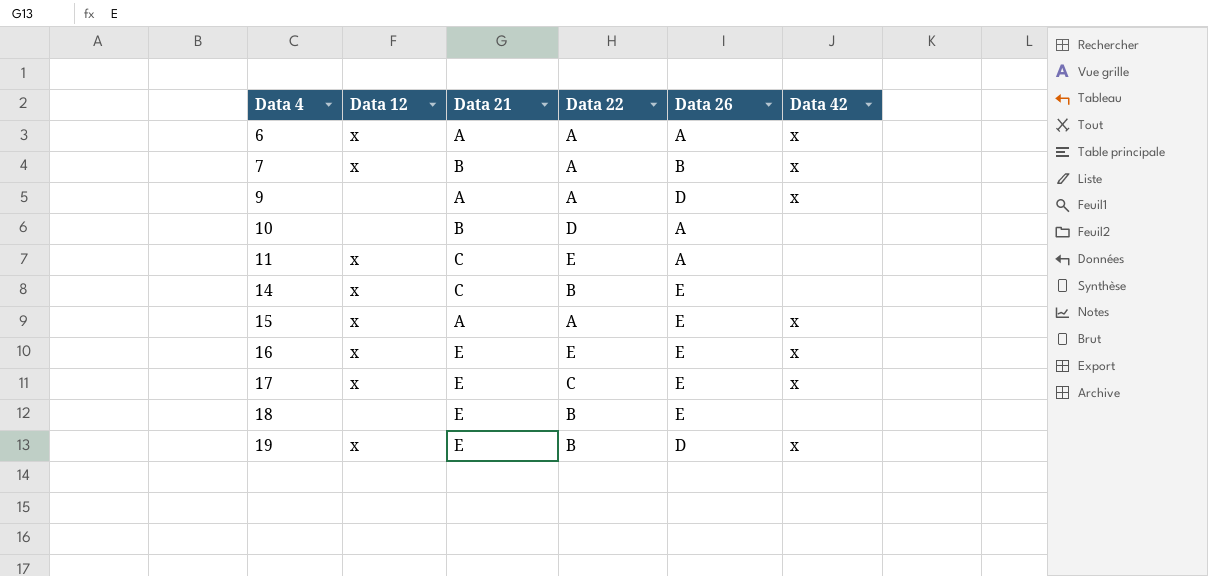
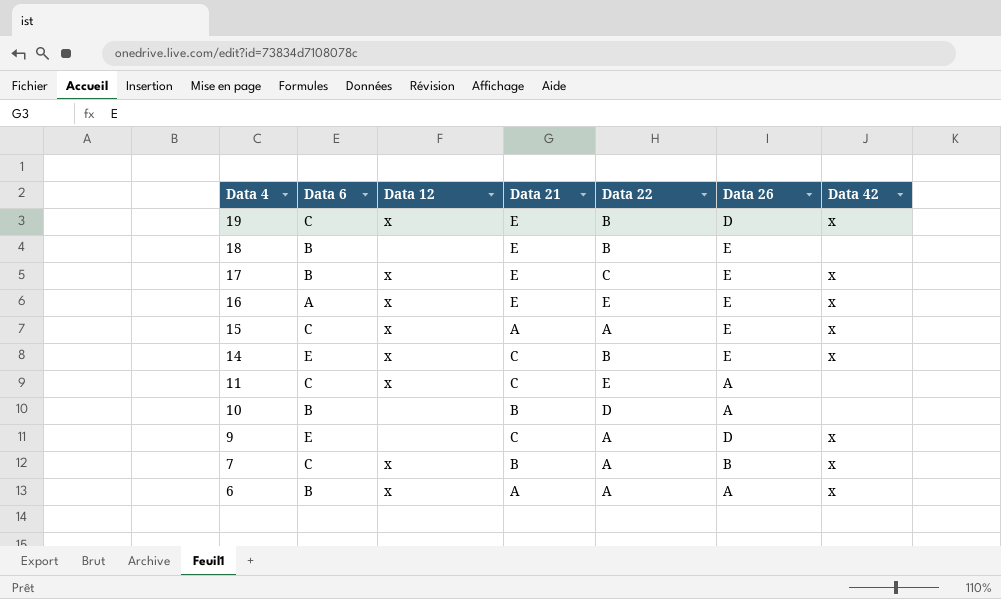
row order: Data 4 ascending -> Data 4 descending
column Data 6 | position: none -> 2
14 | Data 42: none -> x
9 | Data 21: A -> C

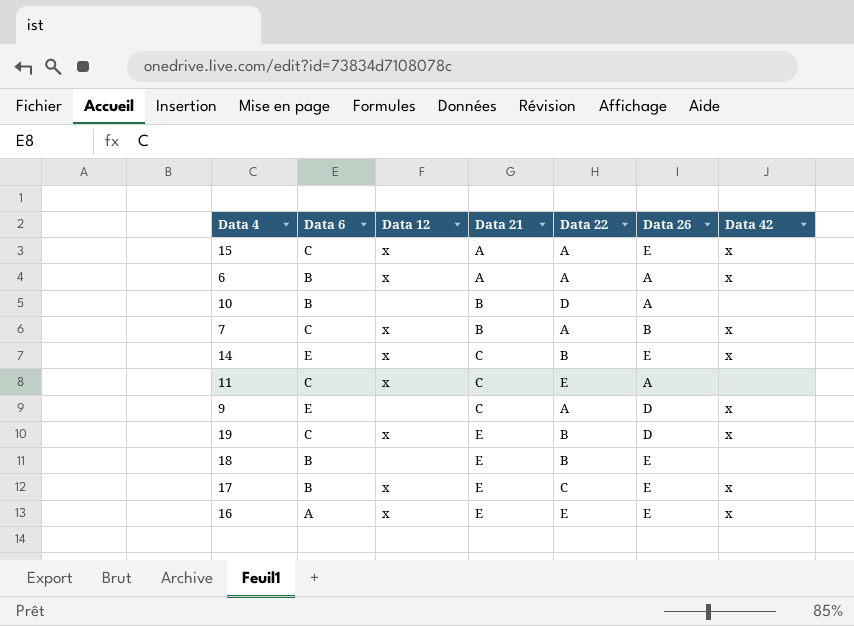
row order: Data 4 descending -> Data 21 ascending

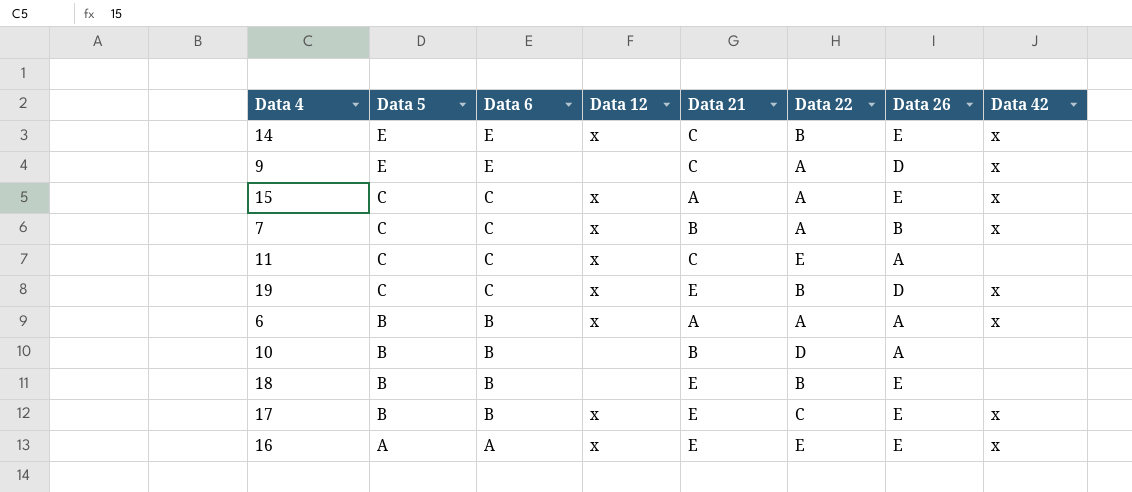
row order: Data 21 ascending -> Data 5 descending
column Data 5 | position: none -> 2

